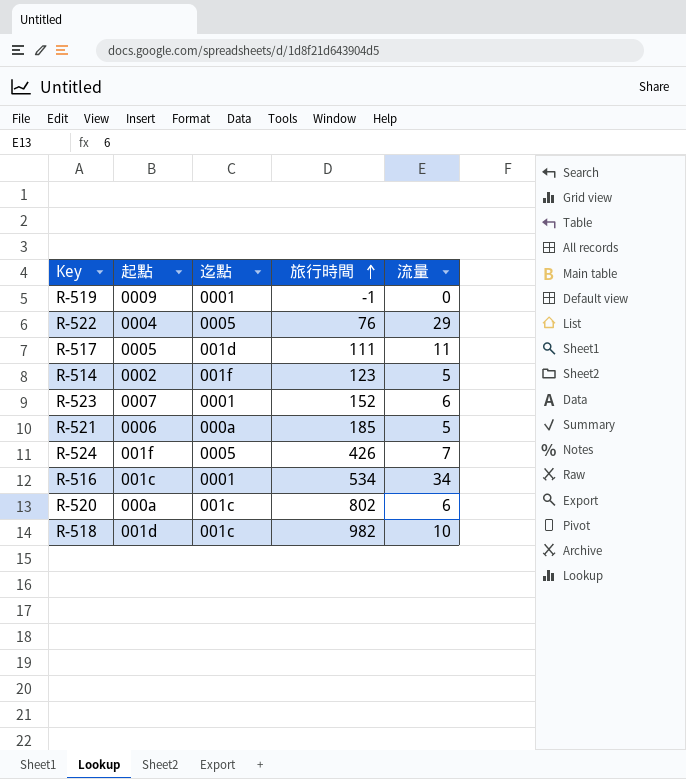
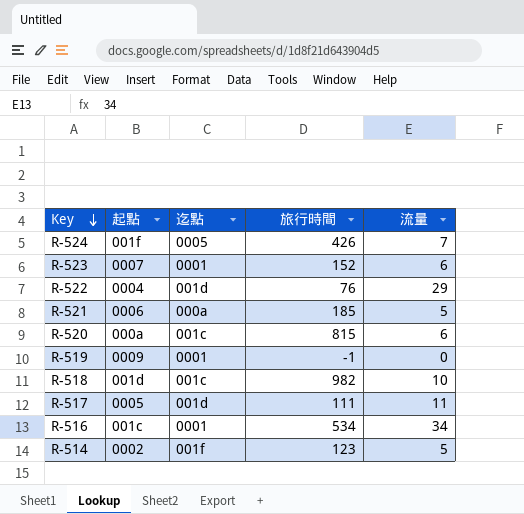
row order: 旅行時間 ascending -> Key descending
R-522 | 迄點: 0005 -> 001d
R-520 | 旅行時間: 802 -> 815

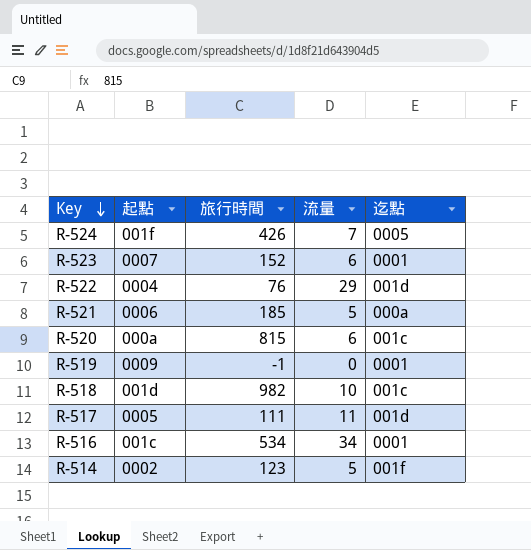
column 迄點 | position: 3 -> 5

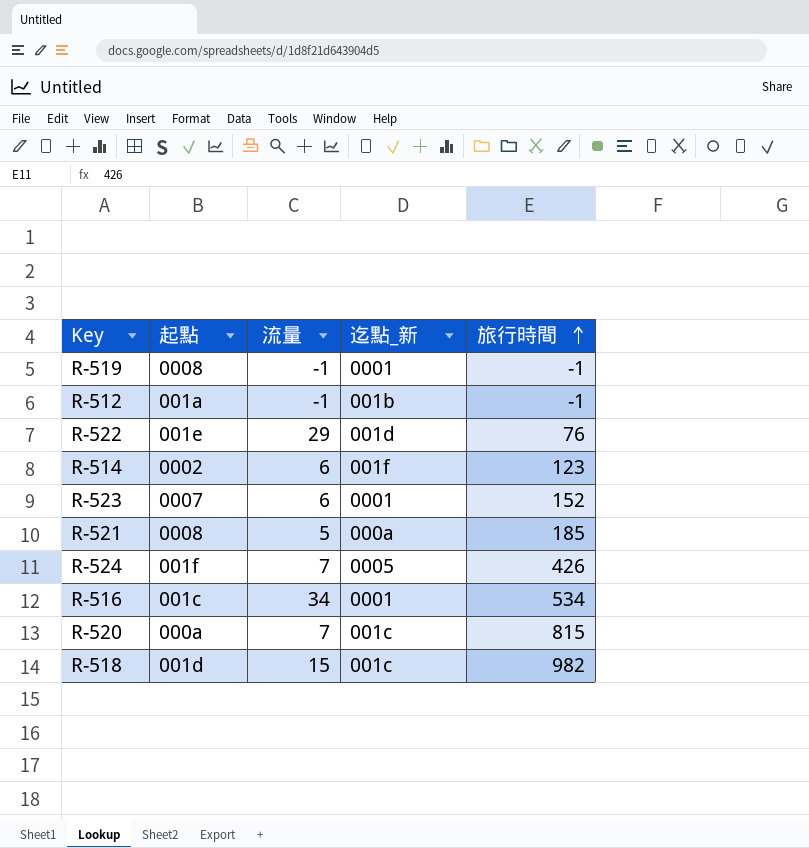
row order: Key descending -> 旅行時間 ascending
column name: 迄點 -> 迄點_新
column 旅行時間 | position: 3 -> 5
row R-517: 0005 | 111 | 11 | 001d -> none
R-519 | 起點: 0009 -> 0008
R-519 | 流量: 0 -> -1
row R-512: none -> 001a | -1 | 001b | -1
R-522 | 起點: 0004 -> 001e
R-514 | 流量: 5 -> 6
R-521 | 起點: 0006 -> 0008
R-520 | 流量: 6 -> 7
R-518 | 流量: 10 -> 15

